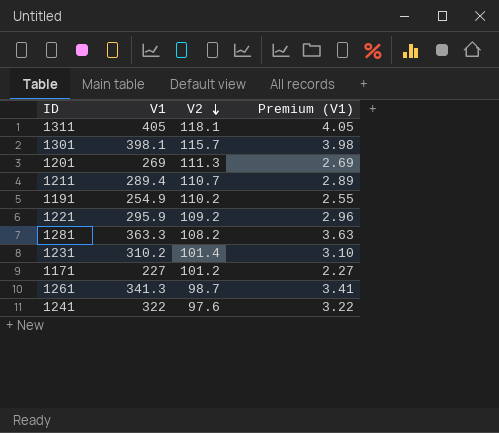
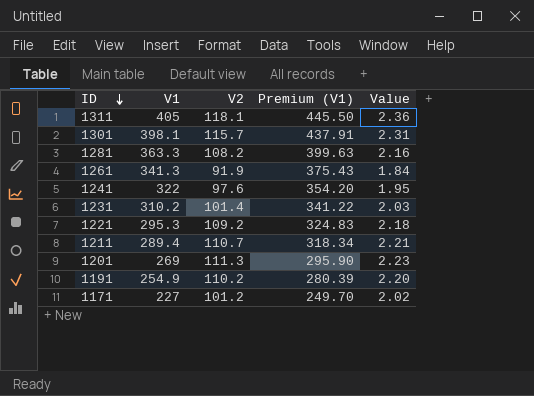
row order: V2 descending -> ID descending
column Premium (V1) | formula: [V1] * 0.01 -> [V1] * 1.1
column Value | formula: none -> [V2] * 0.02
1261 | V2: 98.7 -> 91.9
1221 | V1: 295.9 -> 295.3

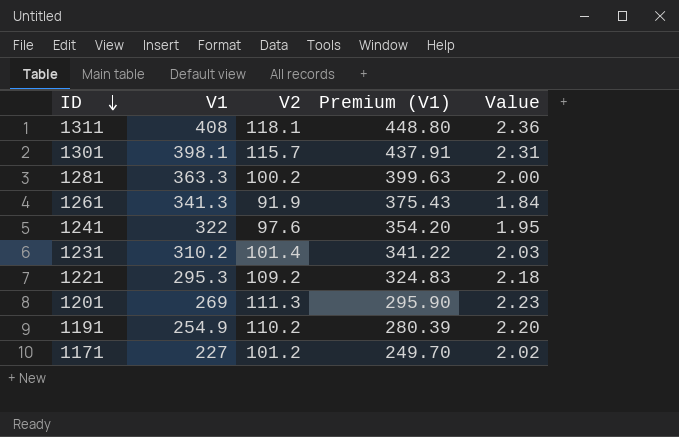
row 1211: 289.4 | 110.7 | 318.34 | 2.21 -> none
1311 | V1: 405 -> 408
1311 | Premium (V1): 445.50 -> 448.80
1281 | V2: 108.2 -> 100.2
1281 | Value: 2.16 -> 2.00

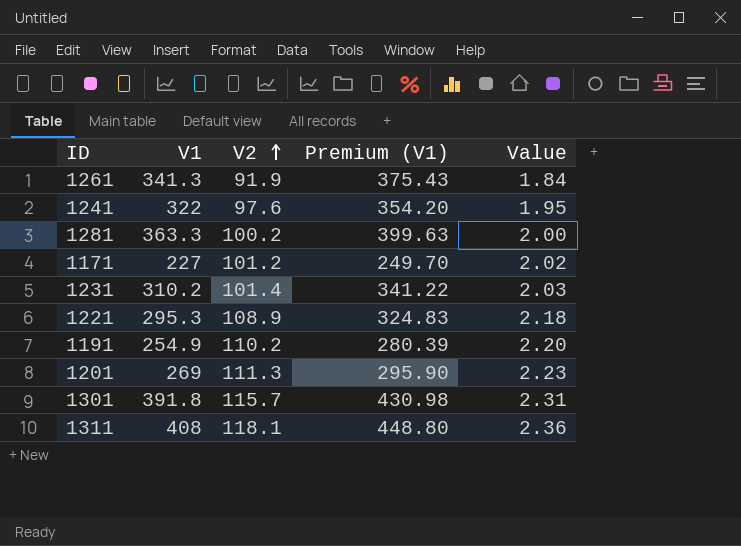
row order: ID descending -> V2 ascending
1221 | V2: 109.2 -> 108.9
1301 | V1: 398.1 -> 391.8
1301 | Premium (V1): 437.91 -> 430.98

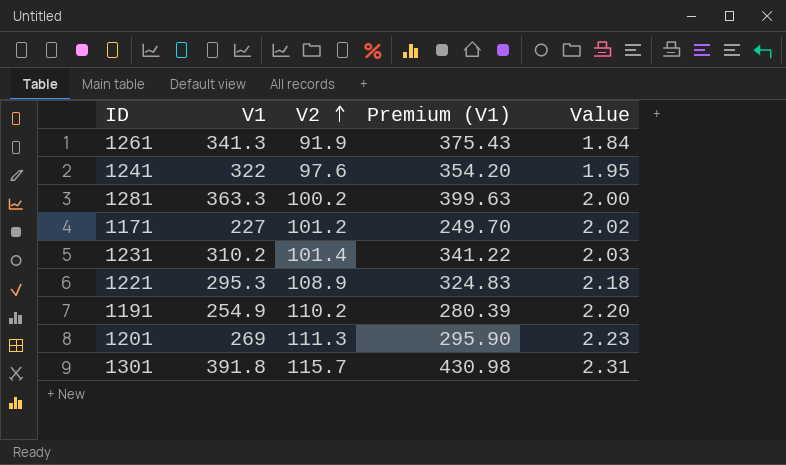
row 1311: 408 | 118.1 | 448.80 | 2.36 -> none

